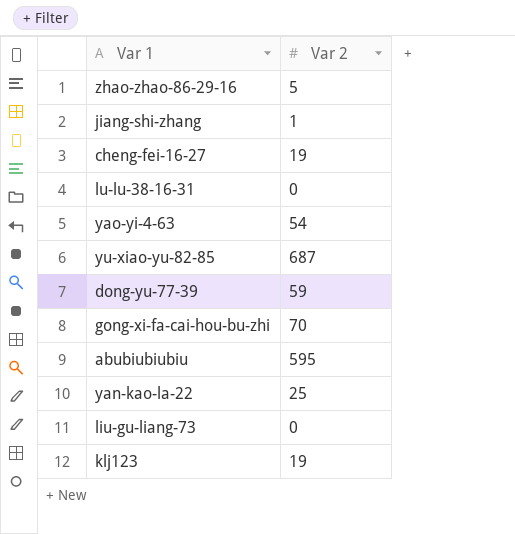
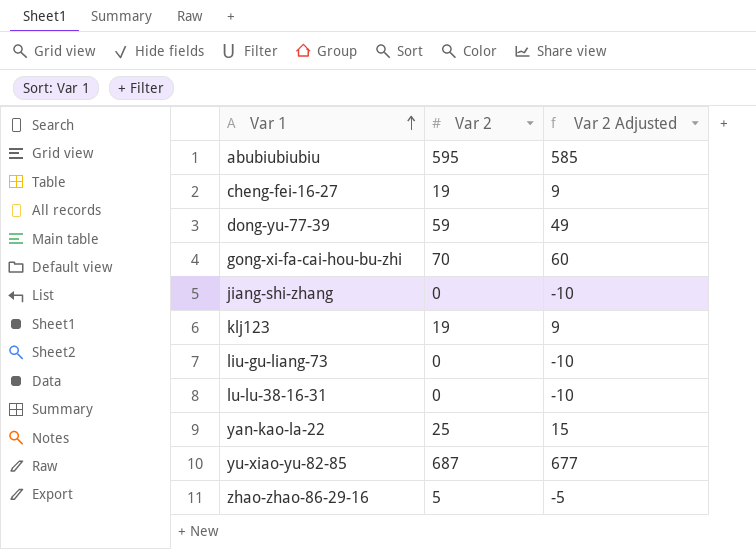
row order: none -> Var 1 ascending
column Var 2 Adjusted | formula: none -> [Var 2] - 10
row yao-yi-4-63: 54 -> none
jiang-shi-zhang | Var 2: 1 -> 0

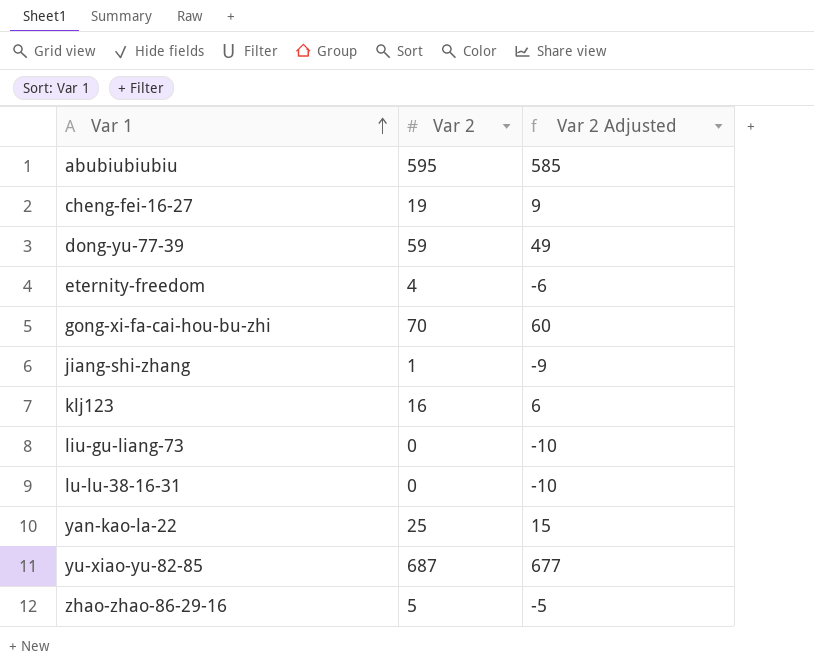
row eternity-freedom: none -> 4 | -6
jiang-shi-zhang | Var 2: 0 -> 1
jiang-shi-zhang | Var 2 Adjusted: -10 -> -9
klj123 | Var 2: 19 -> 16
klj123 | Var 2 Adjusted: 9 -> 6

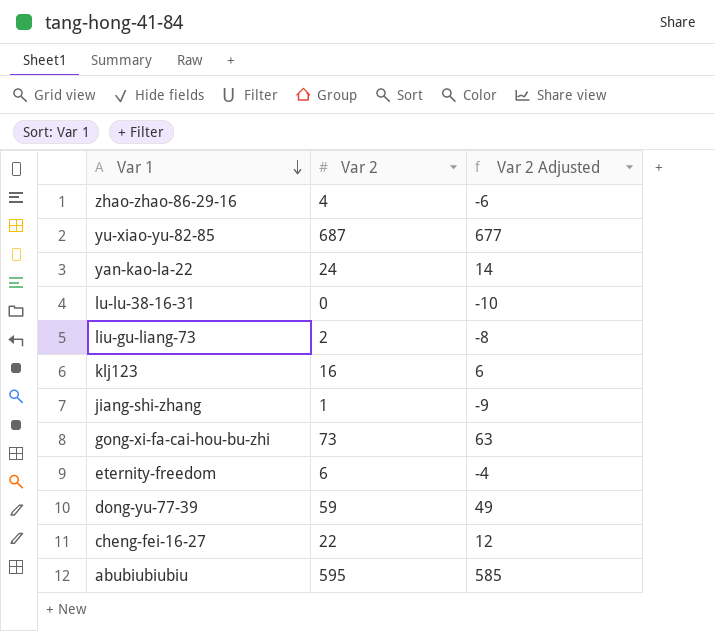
row order: Var 1 ascending -> Var 1 descending
zhao-zhao-86-29-16 | Var 2: 5 -> 4
zhao-zhao-86-29-16 | Var 2 Adjusted: -5 -> -6
yan-kao-la-22 | Var 2: 25 -> 24
yan-kao-la-22 | Var 2 Adjusted: 15 -> 14
liu-gu-liang-73 | Var 2: 0 -> 2
liu-gu-liang-73 | Var 2 Adjusted: -10 -> -8
gong-xi-fa-cai-hou-bu-zhi | Var 2: 70 -> 73
gong-xi-fa-cai-hou-bu-zhi | Var 2 Adjusted: 60 -> 63
eternity-freedom | Var 2: 4 -> 6
eternity-freedom | Var 2 Adjusted: -6 -> -4
cheng-fei-16-27 | Var 2: 19 -> 22
cheng-fei-16-27 | Var 2 Adjusted: 9 -> 12

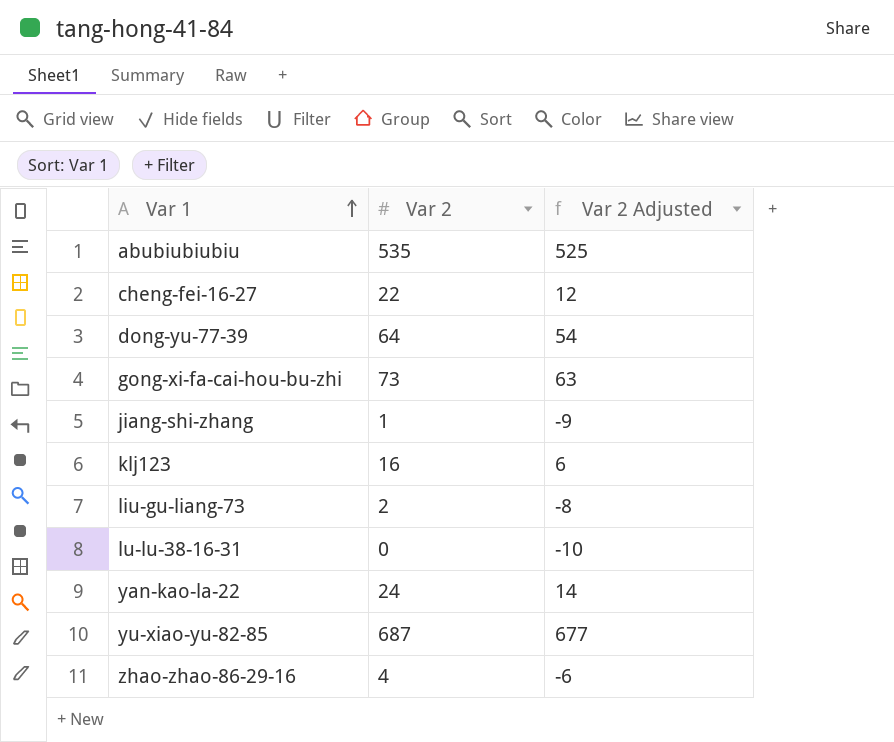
row order: Var 1 descending -> Var 1 ascending
row eternity-freedom: 6 | -4 -> none
abubiubiubiu | Var 2: 595 -> 535
abubiubiubiu | Var 2 Adjusted: 585 -> 525
dong-yu-77-39 | Var 2: 59 -> 64
dong-yu-77-39 | Var 2 Adjusted: 49 -> 54

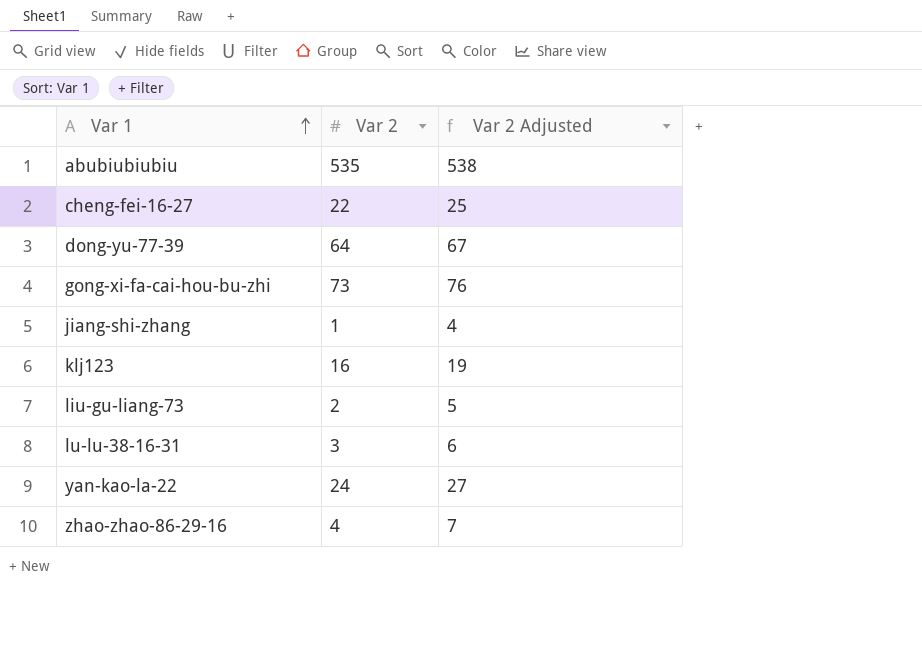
column Var 2 Adjusted | formula: [Var 2] - 10 -> [Var 2] + 3
row yu-xiao-yu-82-85: 687 | 677 -> none
lu-lu-38-16-31 | Var 2: 0 -> 3

